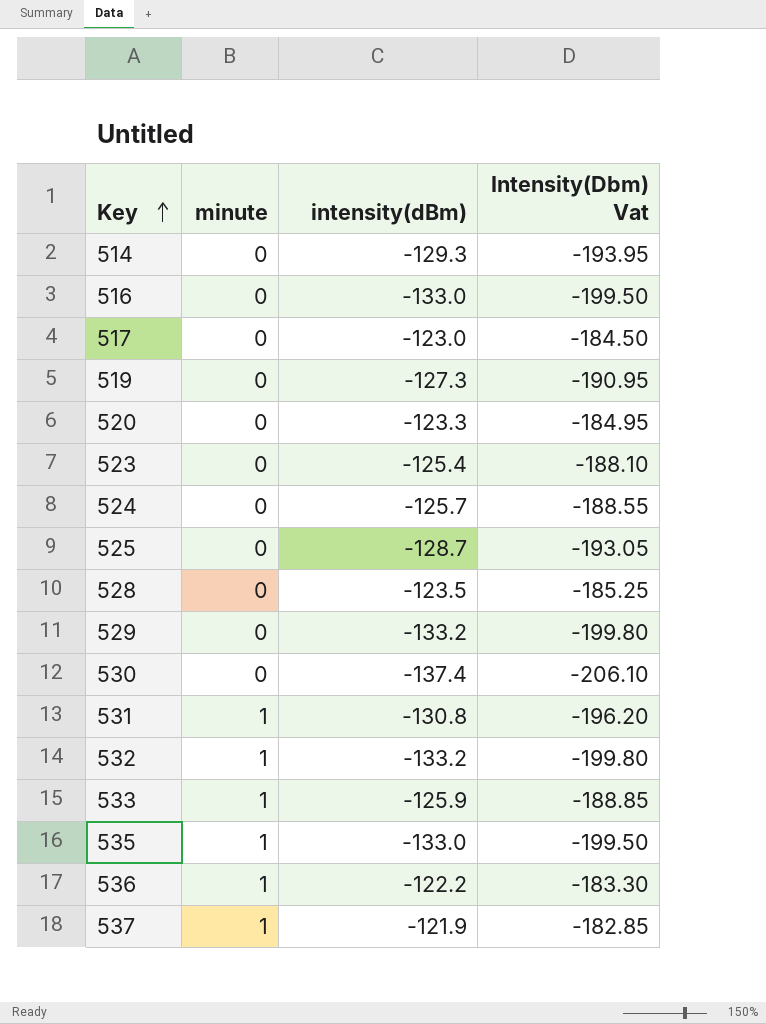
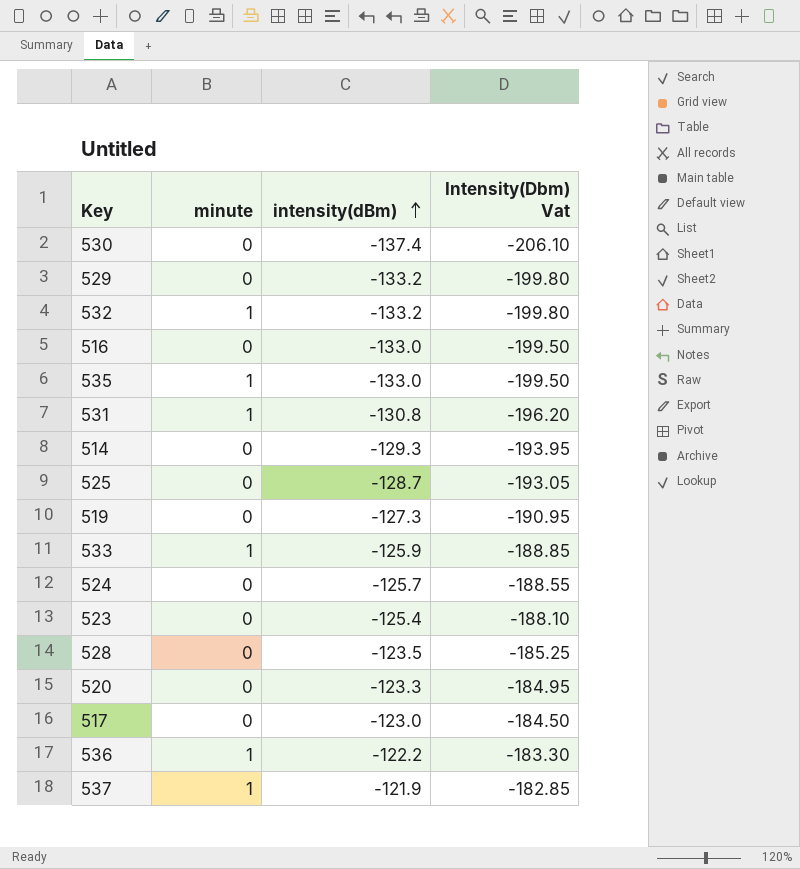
row order: Key ascending -> intensity(dBm) ascending

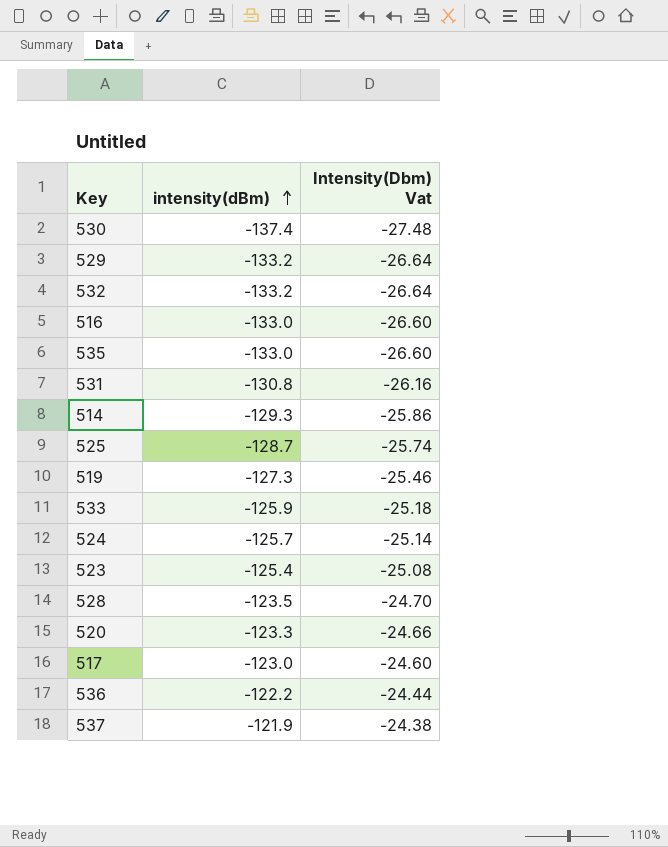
column minute | position: 2 -> none
column Intensity(Dbm) Vat | formula: [intensity(dBm)] * 1.5 -> [intensity(dBm)] * 0.2

